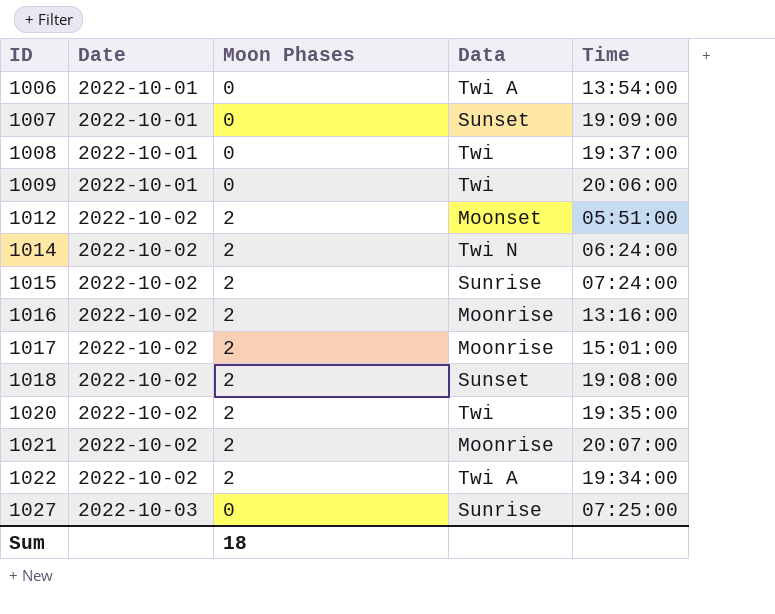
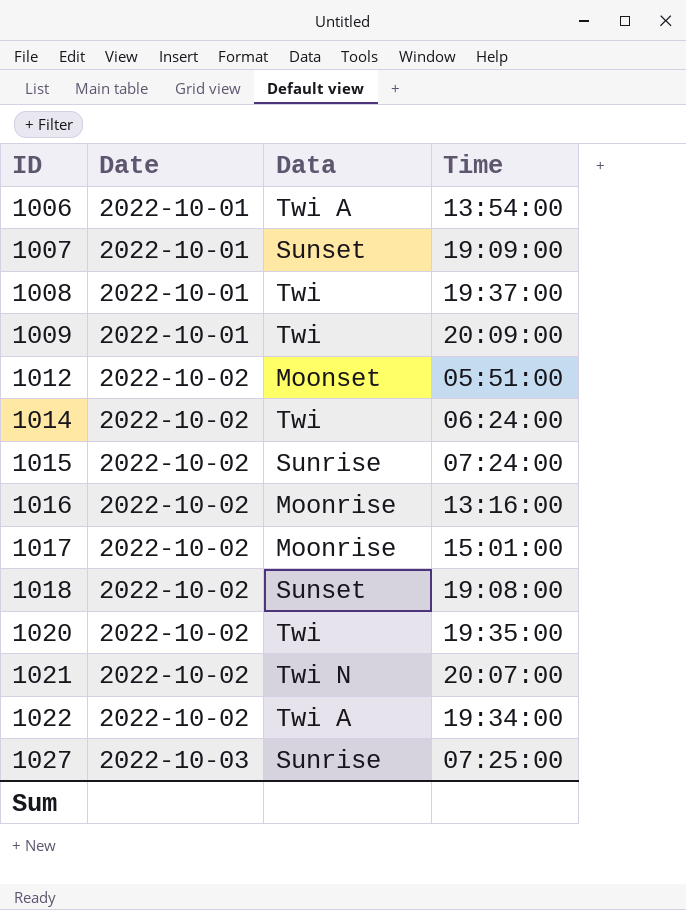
column Moon Phases | position: 3 -> none
1009 | Time: 20:06:00 -> 20:09:00
1014 | Data: Twi N -> Twi
1021 | Data: Moonrise -> Twi N

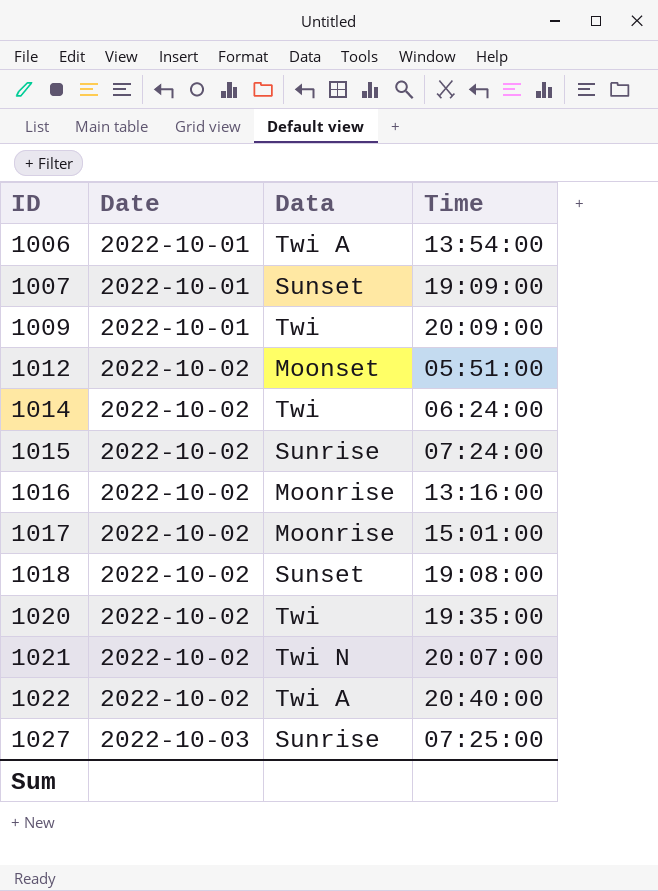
row 1008: 2022-10-01 | Twi | 19:37:00 -> none
1022 | Time: 19:34:00 -> 20:40:00

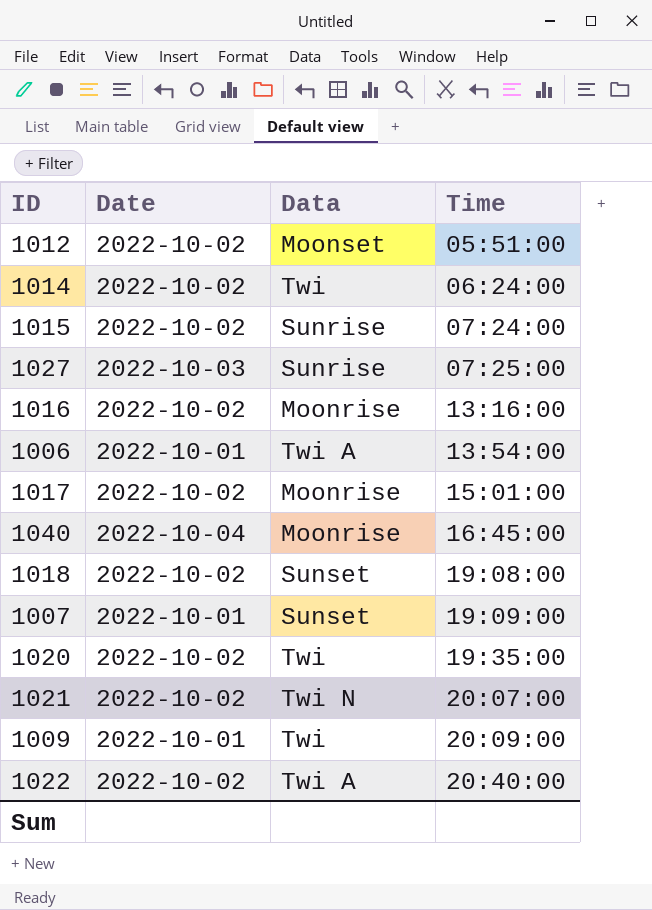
row order: ID ascending -> Time ascending
row 1040: none -> 2022-10-04 | Moonrise | 16:45:00

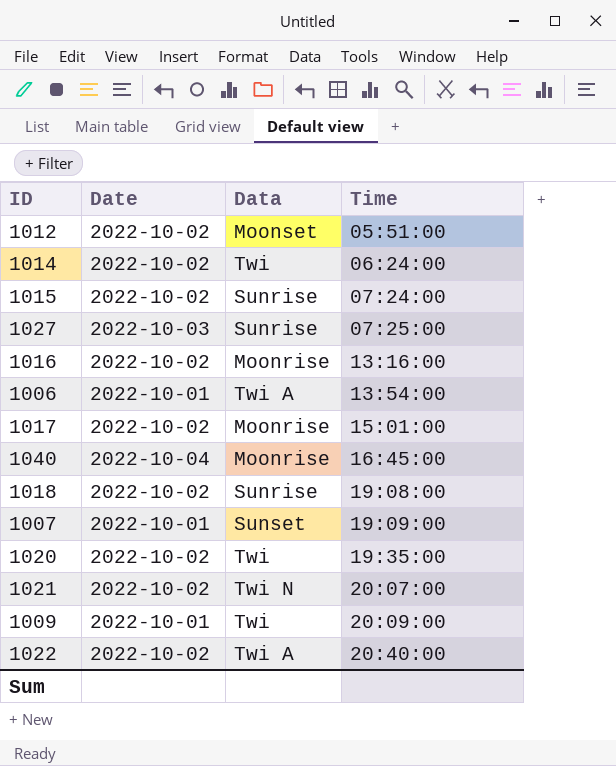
1018 | Data: Sunset -> Sunrise

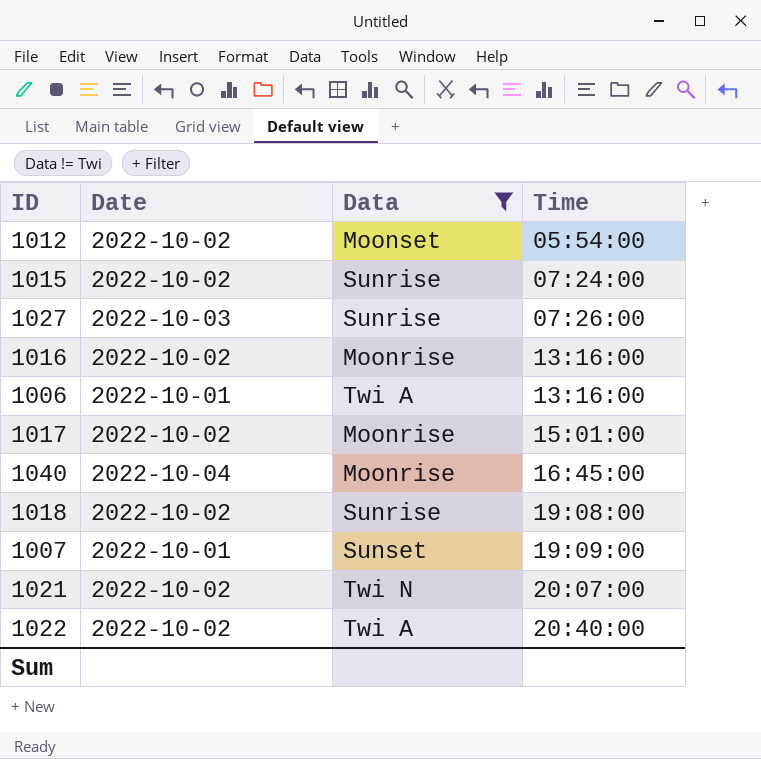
filter: none -> Data != Twi
1012 | Time: 05:51:00 -> 05:54:00
1027 | Time: 07:25:00 -> 07:26:00
1006 | Time: 13:54:00 -> 13:16:00

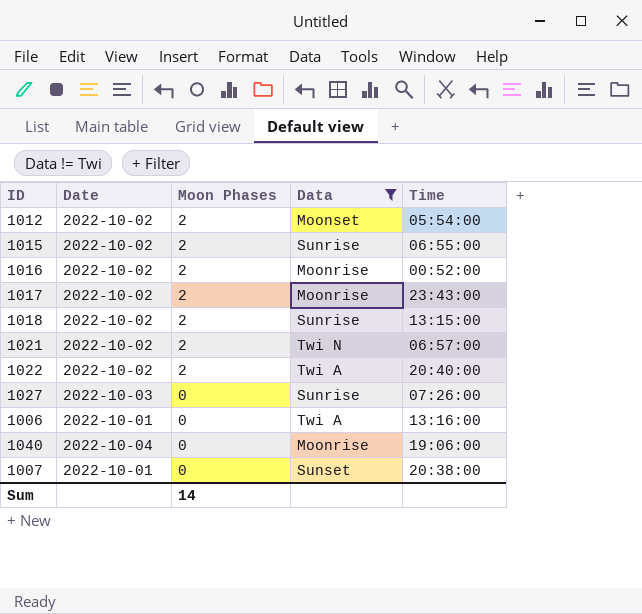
row order: Time ascending -> Moon Phases descending
column Moon Phases | position: none -> 3
1015 | Time: 07:24:00 -> 06:55:00
1016 | Time: 13:16:00 -> 00:52:00
1017 | Time: 15:01:00 -> 23:43:00
1018 | Time: 19:08:00 -> 13:15:00
1021 | Time: 20:07:00 -> 06:57:00
1040 | Time: 16:45:00 -> 19:06:00
1007 | Time: 19:09:00 -> 20:38:00

